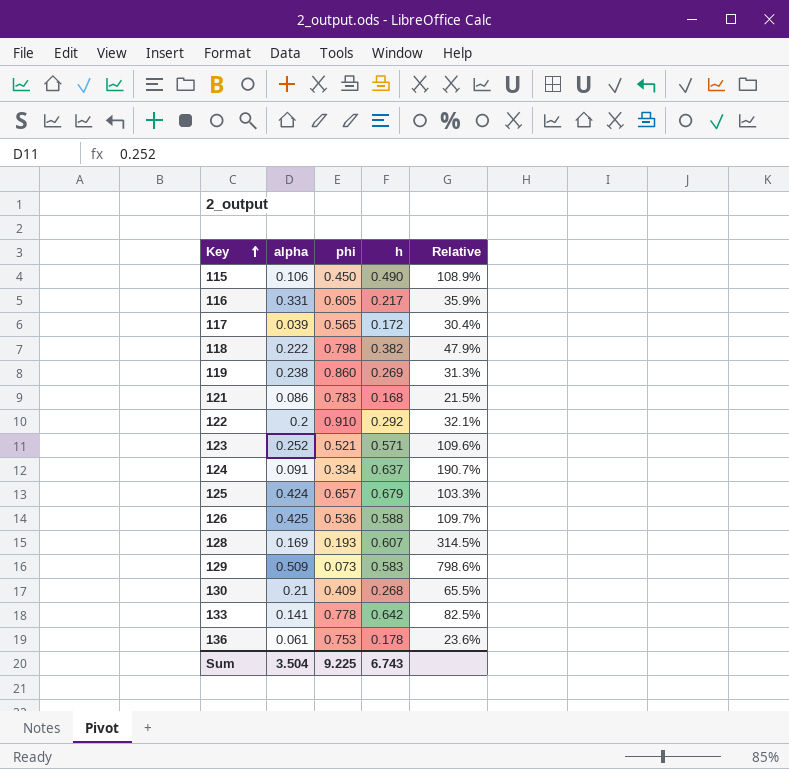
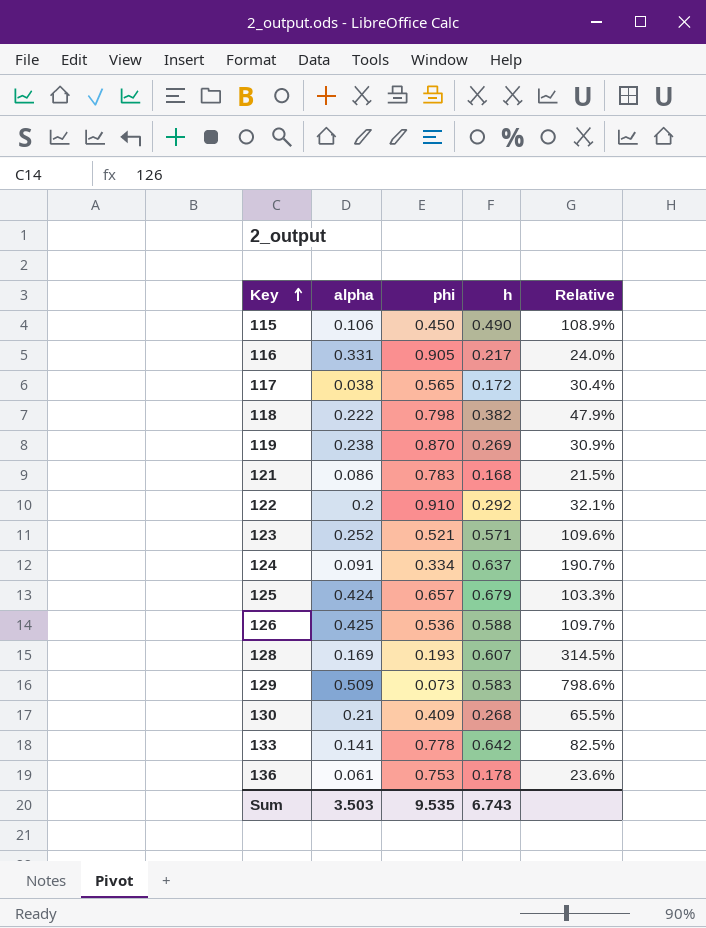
116 | phi: 0.605 -> 0.905
116 | Relative: 35.9% -> 24.0%
117 | alpha: 0.039 -> 0.038
119 | phi: 0.860 -> 0.870
119 | Relative: 31.3% -> 30.9%
Sum | alpha: 3.504 -> 3.503
Sum | phi: 9.225 -> 9.535

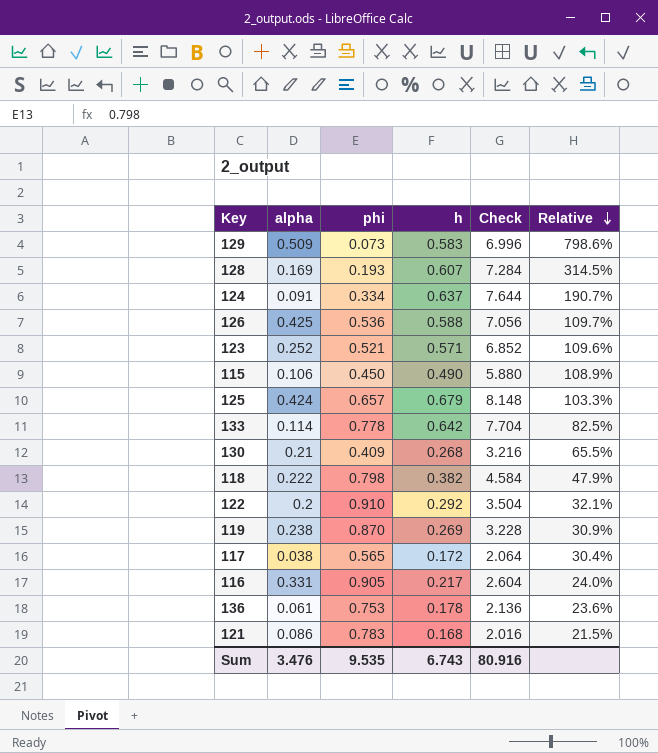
row order: Key ascending -> Relative descending
column Check | formula: none -> [h] * 12
133 | alpha: 0.141 -> 0.114
Sum | alpha: 3.503 -> 3.476

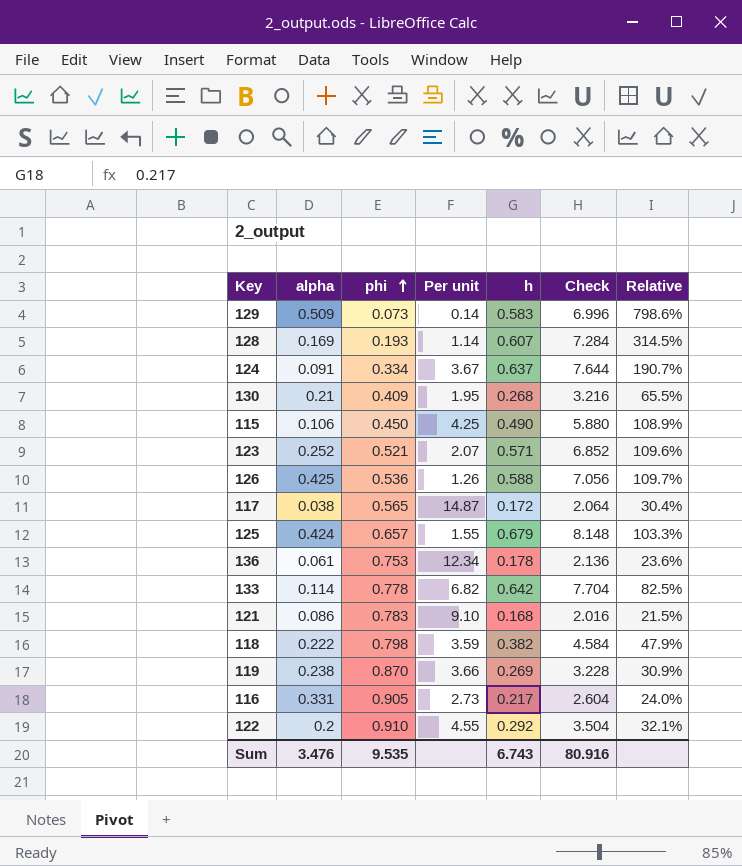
row order: Relative descending -> phi ascending
column Per unit | formula: none -> [phi] / [alpha]

